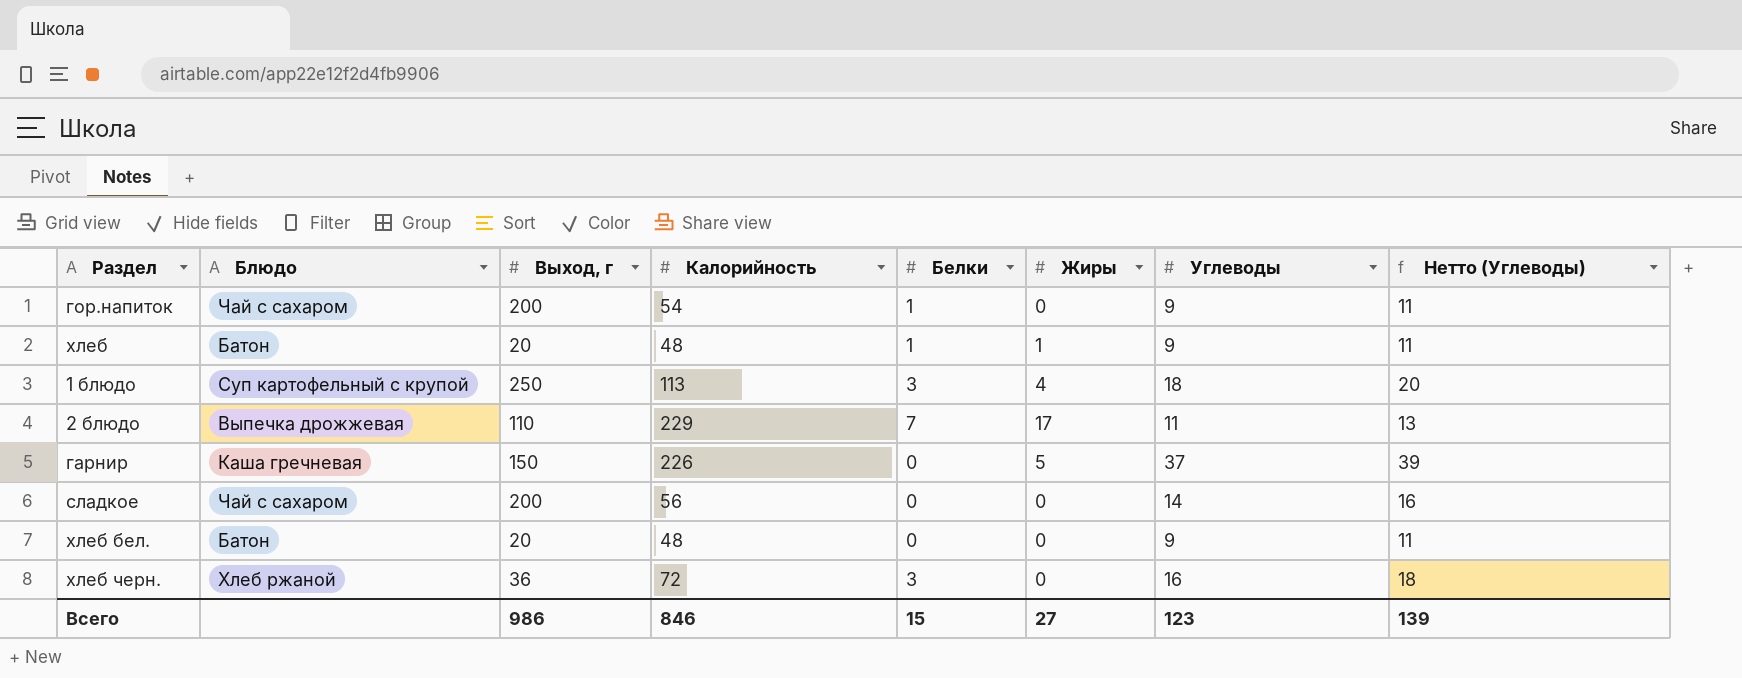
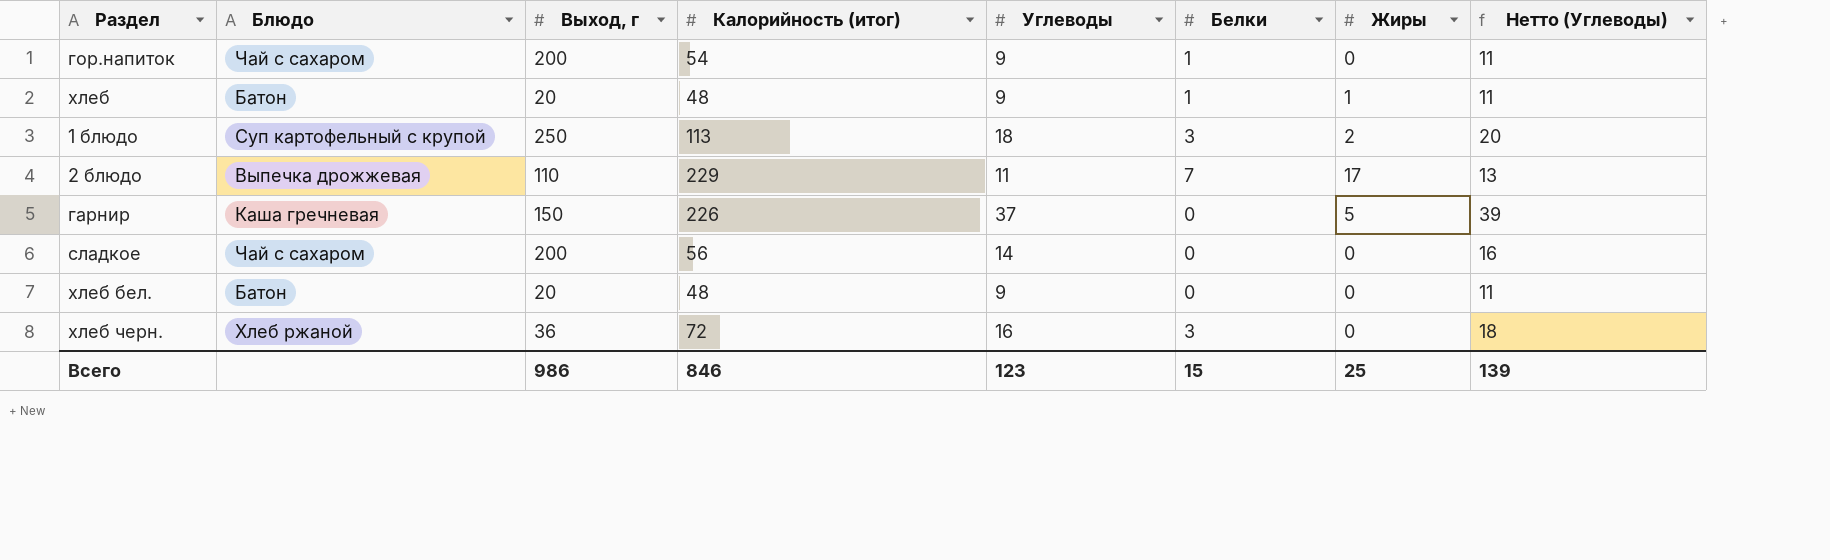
column name: Калорийность -> Калорийность (итог)
column Углеводы | position: 7 -> 5
1 блюдо | Жиры: 4 -> 2
Всего | Жиры: 27 -> 25

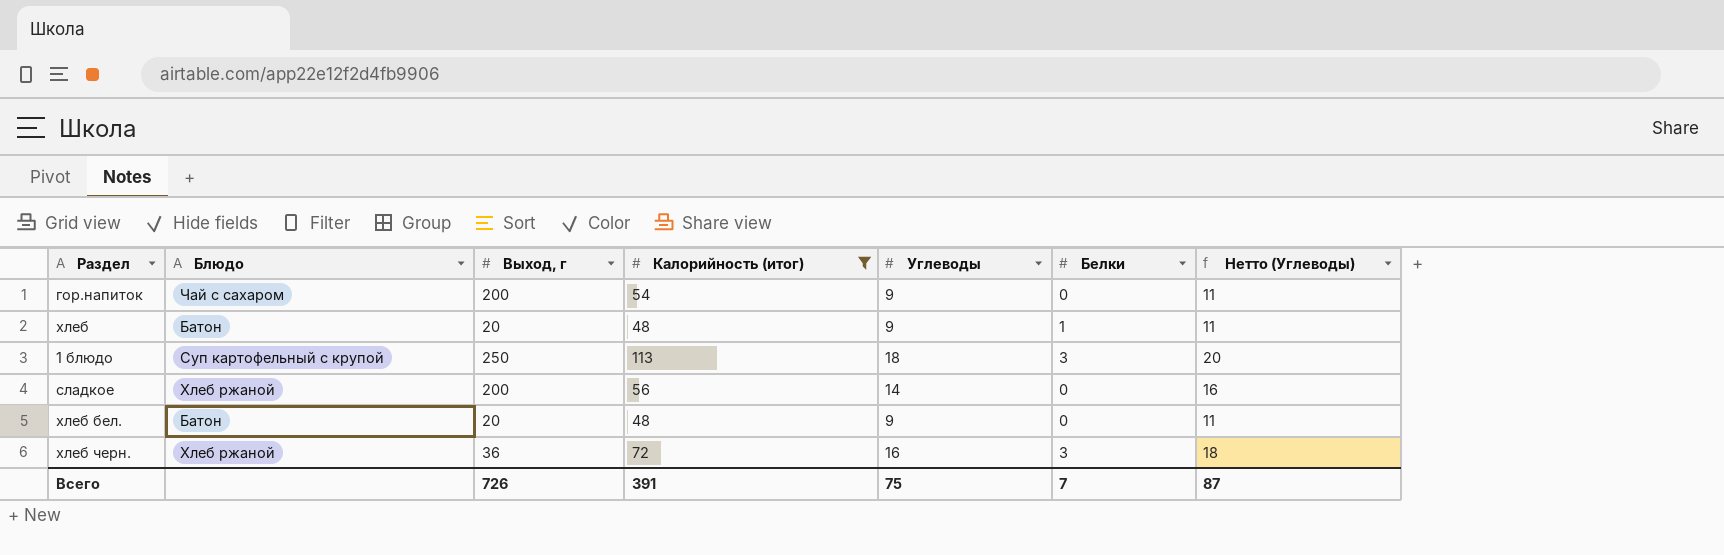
filter: none -> Калорийность (итог) <= 113
column Жиры | position: 7 -> none
гор.напиток | Белки: 1 -> 0
сладкое | Блюдо: Чай с сахаром -> Хлеб ржаной
Всего | Выход, г: 986 -> 726
Всего | Калорийность (итог): 846 -> 391
Всего | Углеводы: 123 -> 75
Всего | Белки: 15 -> 7
Всего | Нетто (Углеводы): 139 -> 87

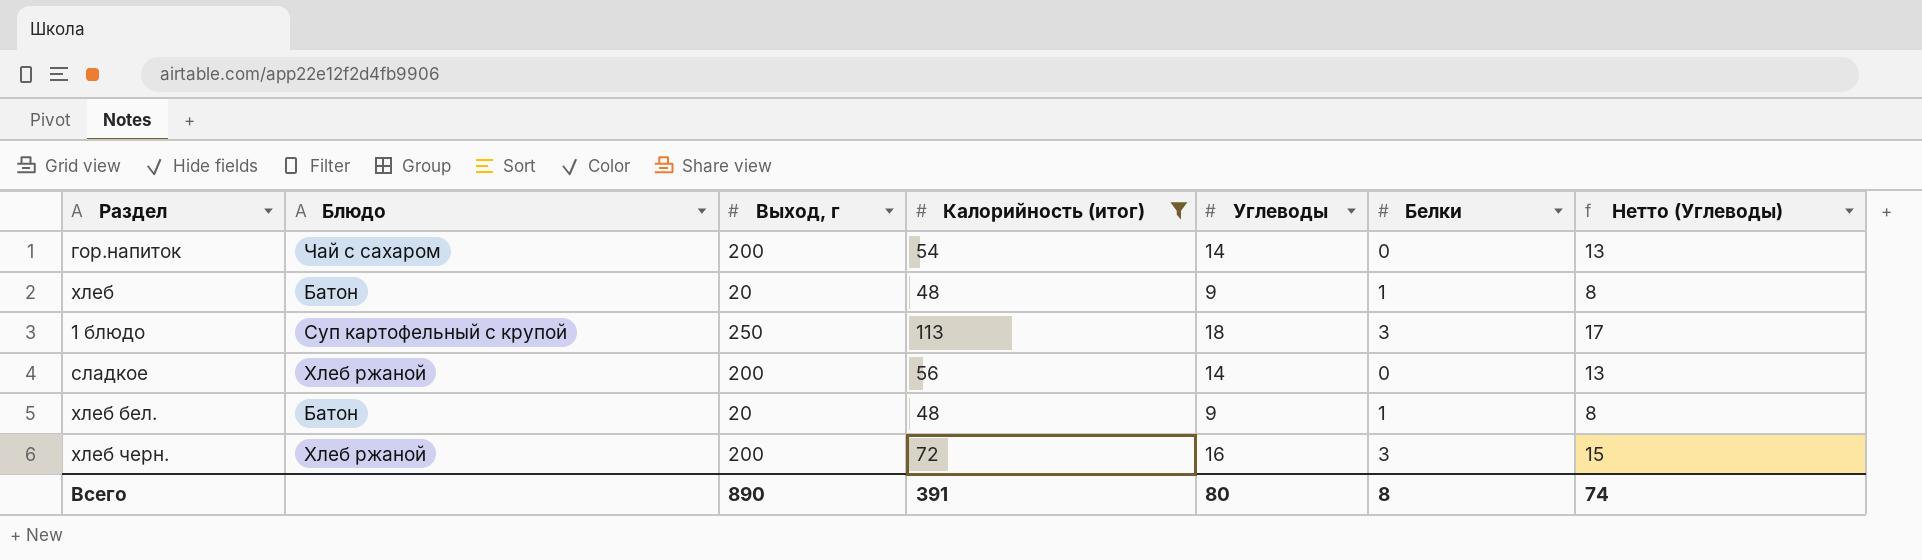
column Нетто (Углеводы) | formula: [Углеводы] + 2 -> [Углеводы] - 1
гор.напиток | Углеводы: 9 -> 14
хлеб бел. | Белки: 0 -> 1
хлеб черн. | Выход, г: 36 -> 200
Всего | Выход, г: 726 -> 890
Всего | Углеводы: 75 -> 80
Всего | Белки: 7 -> 8
Всего | Нетто (Углеводы): 87 -> 74

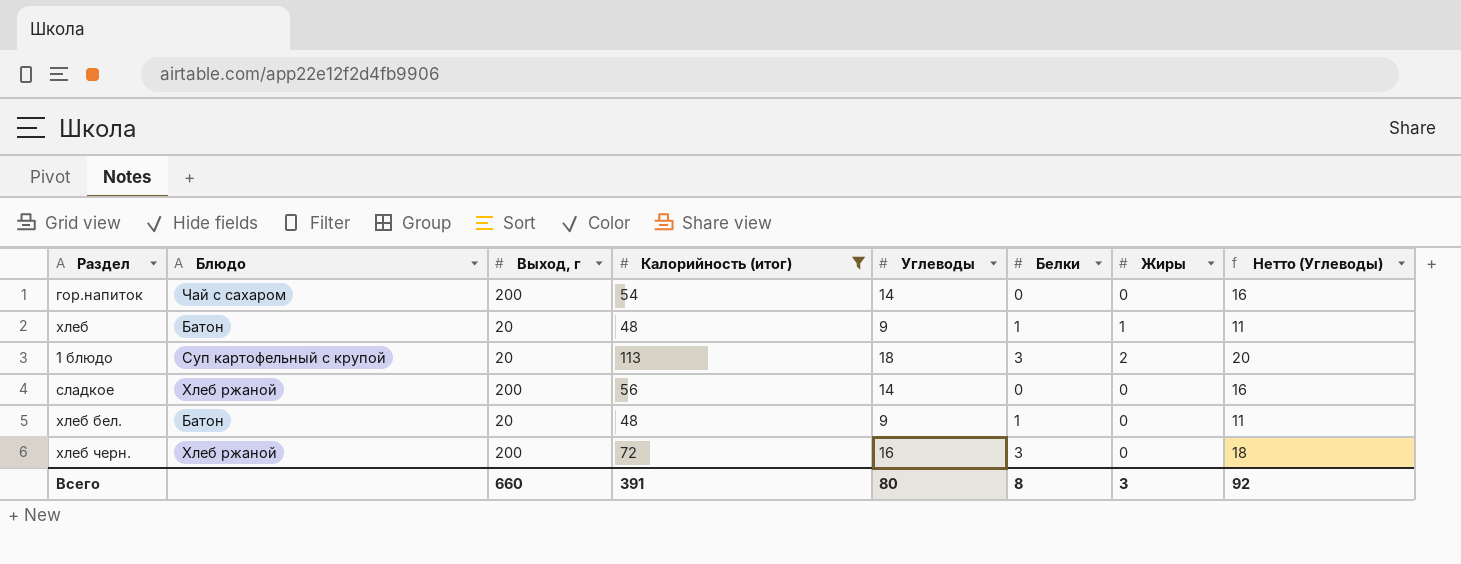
column Жиры | position: none -> 7
column Нетто (Углеводы) | formula: [Углеводы] - 1 -> [Углеводы] + 2
1 блюдо | Выход, г: 250 -> 20
Всего | Выход, г: 890 -> 660
Всего | Нетто (Углеводы): 74 -> 92

